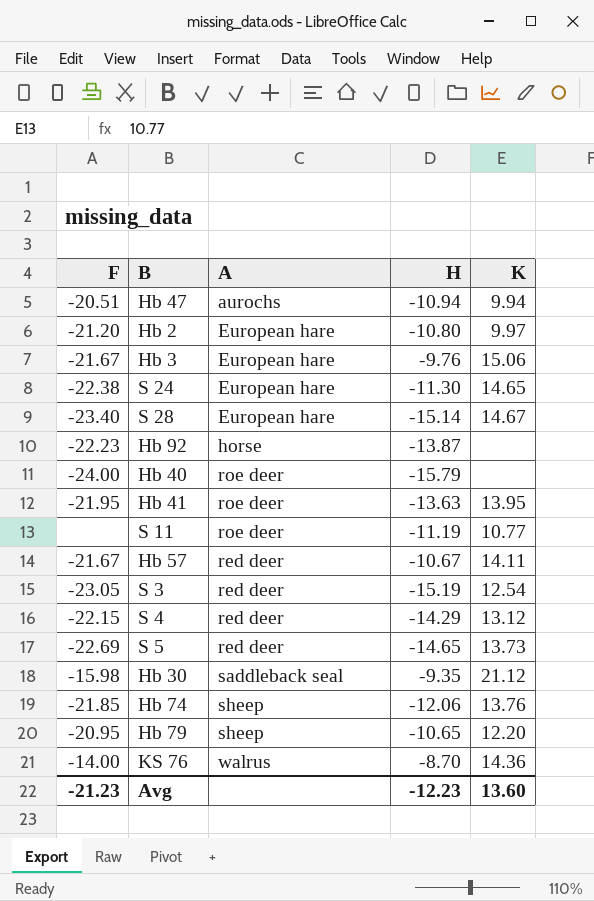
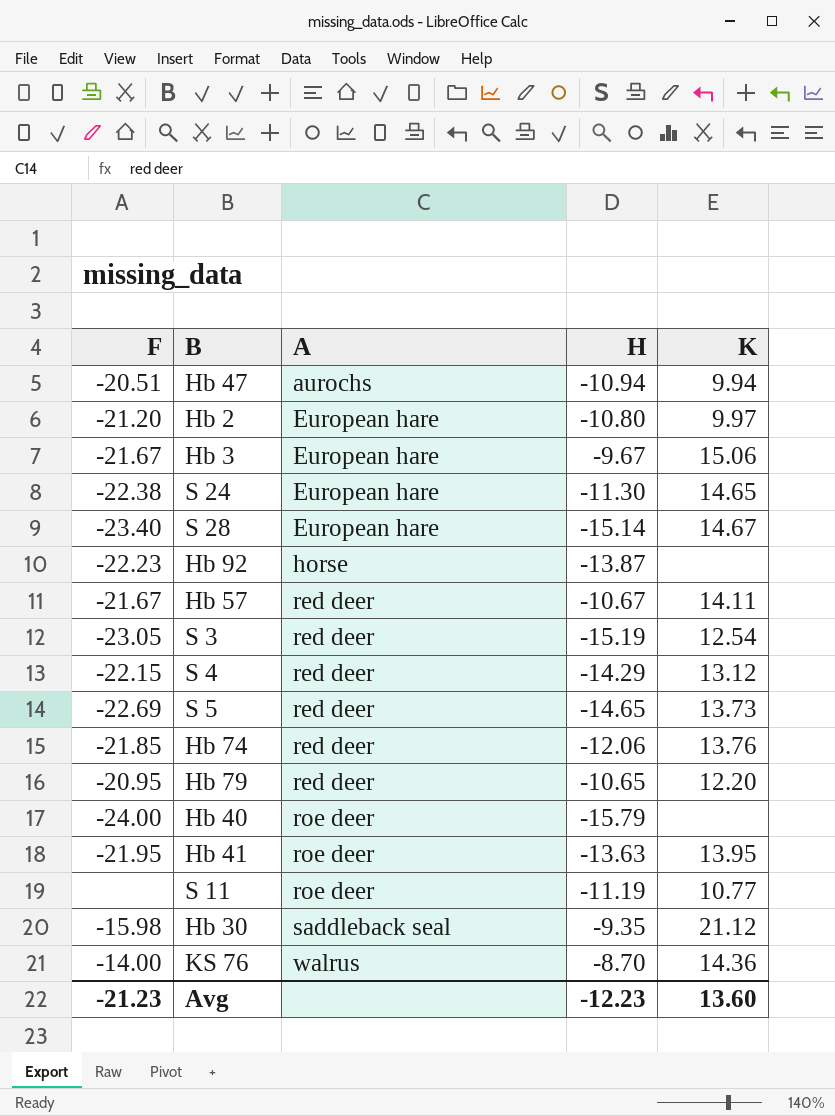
row order: none -> A ascending
Hb 3 | H: -9.76 -> -9.67
Hb 74 | A: sheep -> red deer
Hb 79 | A: sheep -> red deer

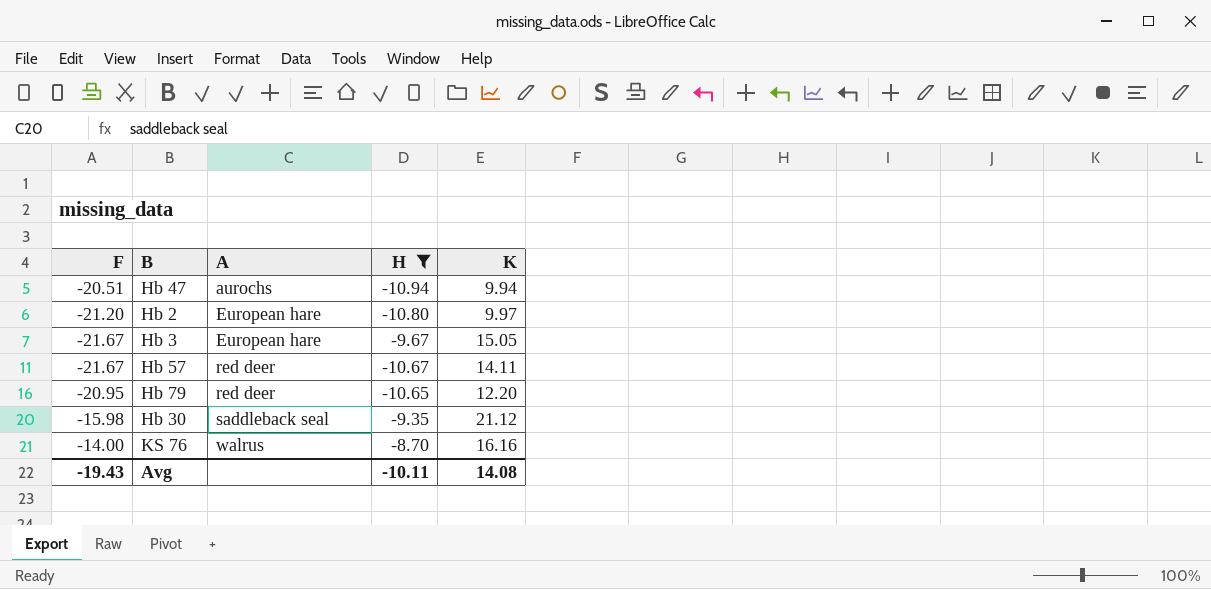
filter: none -> H >= -10.94
Hb 3 | K: 15.06 -> 15.05
KS 76 | K: 14.36 -> 16.16
Avg | F: -21.23 -> -19.43
Avg | H: -12.23 -> -10.11
Avg | K: 13.60 -> 14.08

